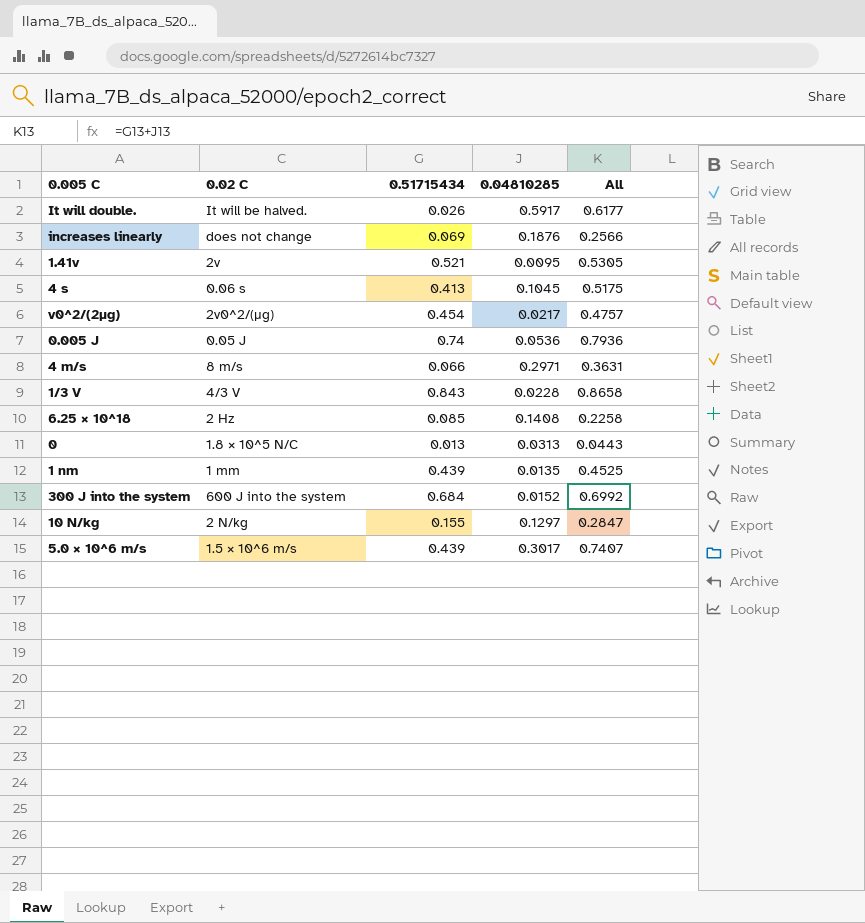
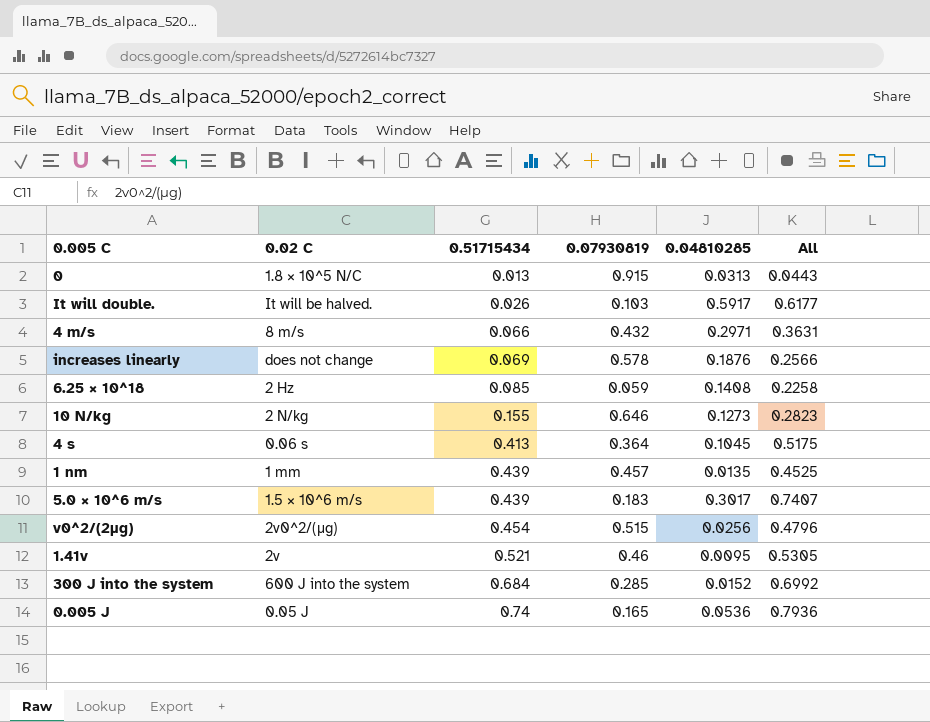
row order: none -> 0.51715434 ascending
column 0.07930819 | position: none -> 4
row 1/3 V: 4/3 V | 0.843 | 0.0228 | 0.8658 -> none
10 N/kg | 0.04810285: 0.1297 -> 0.1273
10 N/kg | All: 0.2847 -> 0.2823
v0^2/(2μg) | 0.04810285: 0.0217 -> 0.0256
v0^2/(2μg) | All: 0.4757 -> 0.4796

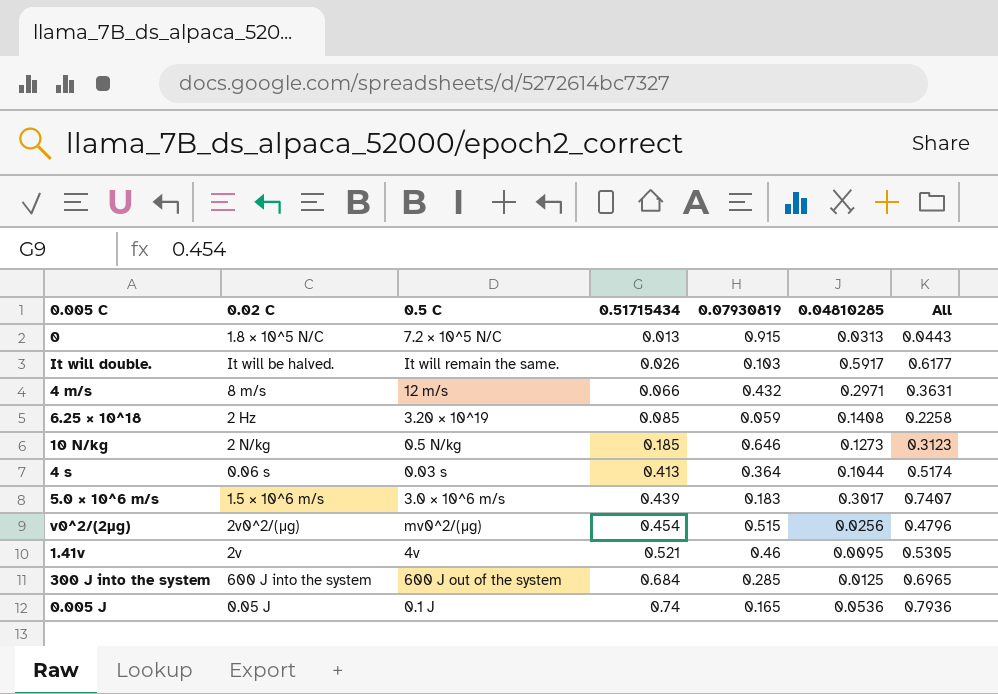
column 0.5 C | position: none -> 3
row increases linearly: does not change | 0.069 | 0.578 | 0.1876 | 0.2566 -> none
row 1 nm: 1 mm | 0.439 | 0.457 | 0.0135 | 0.4525 -> none
10 N/kg | 0.51715434: 0.155 -> 0.185
10 N/kg | All: 0.2823 -> 0.3123
4 s | 0.04810285: 0.1045 -> 0.1044
4 s | All: 0.5175 -> 0.5174
300 J into the system | 0.04810285: 0.0152 -> 0.0125
300 J into the system | All: 0.6992 -> 0.6965

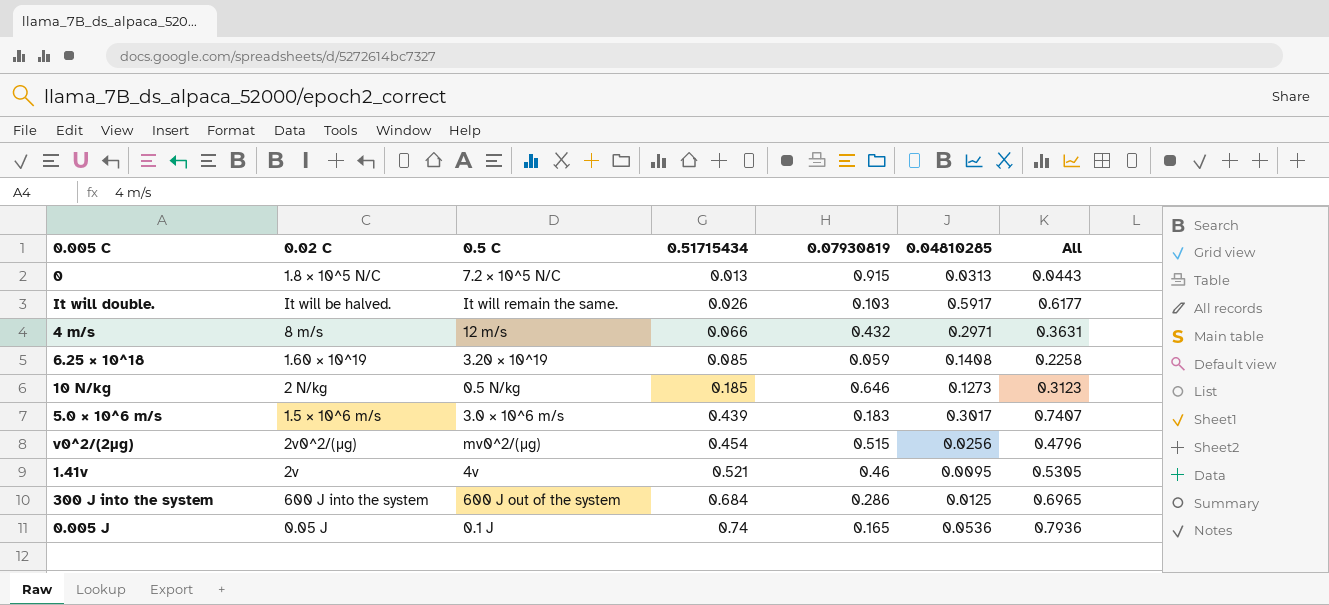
row 4 s: 0.06 s | 0.03 s | 0.413 | 0.364 | 0.1044 | 0.5174 -> none
6.25 × 10^18 | 0.02 C: 2 Hz -> 1.60 × 10^19
300 J into the system | 0.07930819: 0.285 -> 0.286

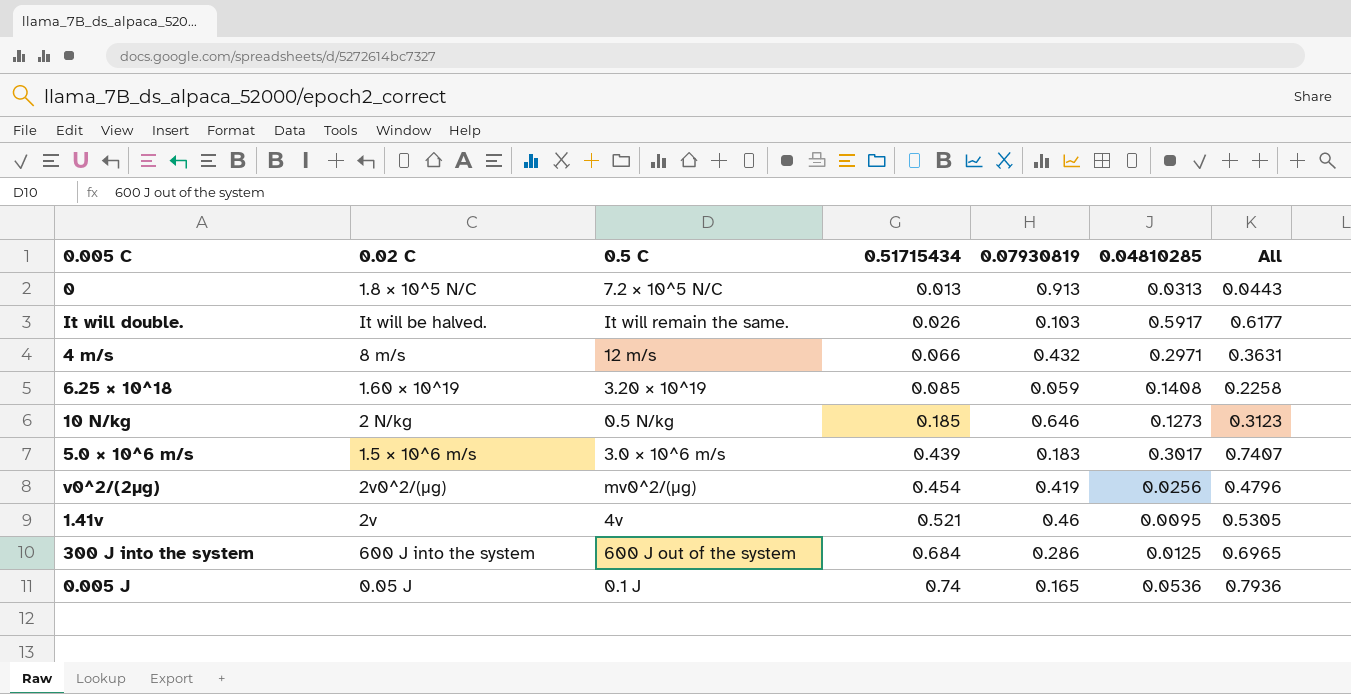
0 | 0.07930819: 0.915 -> 0.913
v0^2/(2μg) | 0.07930819: 0.515 -> 0.419

